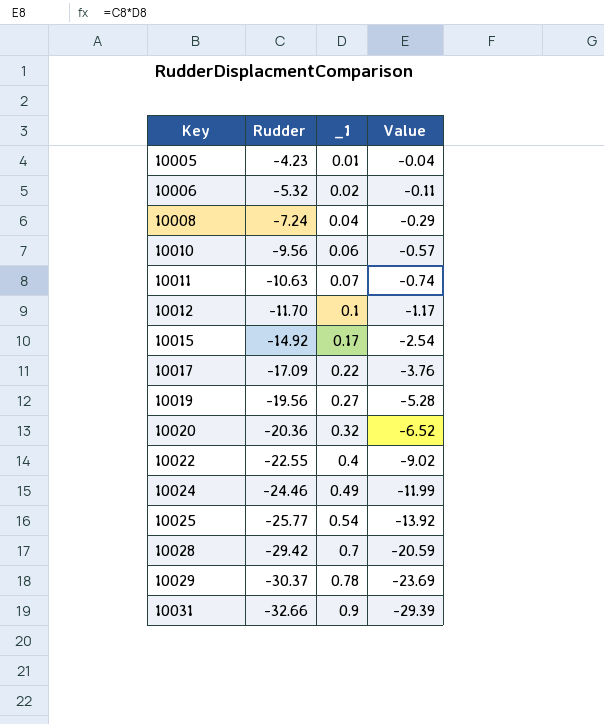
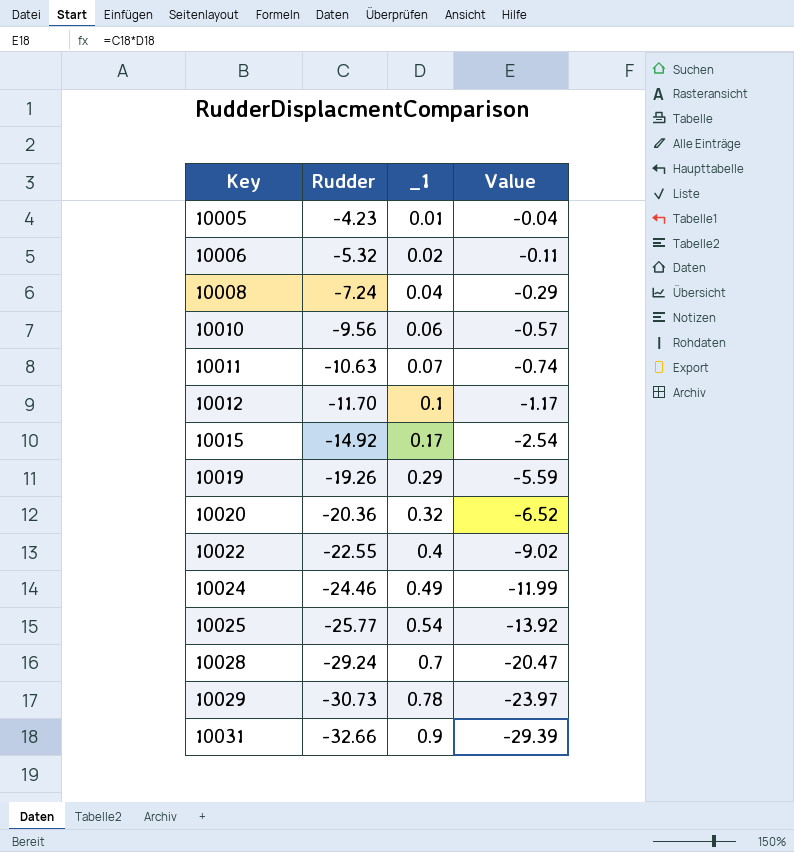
row 10017: -17.09 | 0.22 | -3.76 -> none
10019 | Rudder: -19.56 -> -19.26
10019 | _1: 0.27 -> 0.29
10019 | Value: -5.28 -> -5.59
10028 | Rudder: -29.42 -> -29.24
10028 | Value: -20.59 -> -20.47
10029 | Rudder: -30.37 -> -30.73
10029 | Value: -23.69 -> -23.97

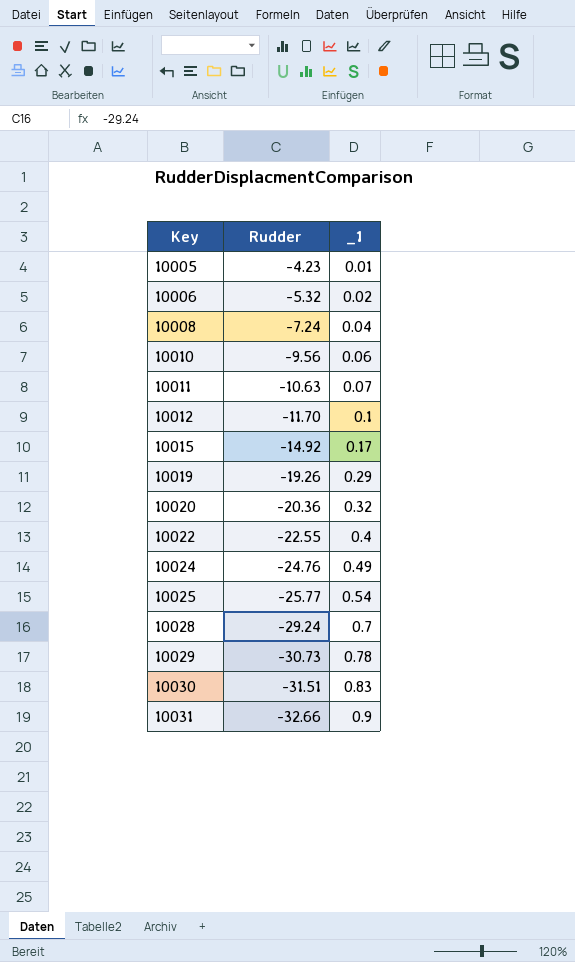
column Value | formula: [Rudder] * [_1] -> none
10024 | Rudder: -24.46 -> -24.76
row 10030: none -> -31.51 | 0.83

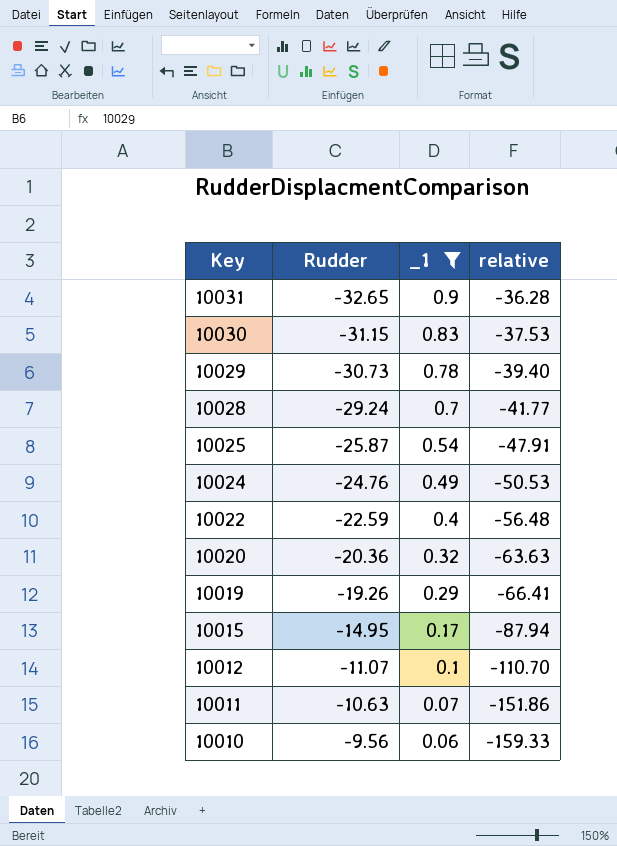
filter: none -> _1 >= 0.06
row order: Key ascending -> Key descending
column relative | formula: none -> [Rudder] / [_1]
10031 | Rudder: -32.66 -> -32.65
10030 | Rudder: -31.51 -> -31.15
10025 | Rudder: -25.77 -> -25.87
10022 | Rudder: -22.55 -> -22.59
10015 | Rudder: -14.92 -> -14.95
10012 | Rudder: -11.70 -> -11.07

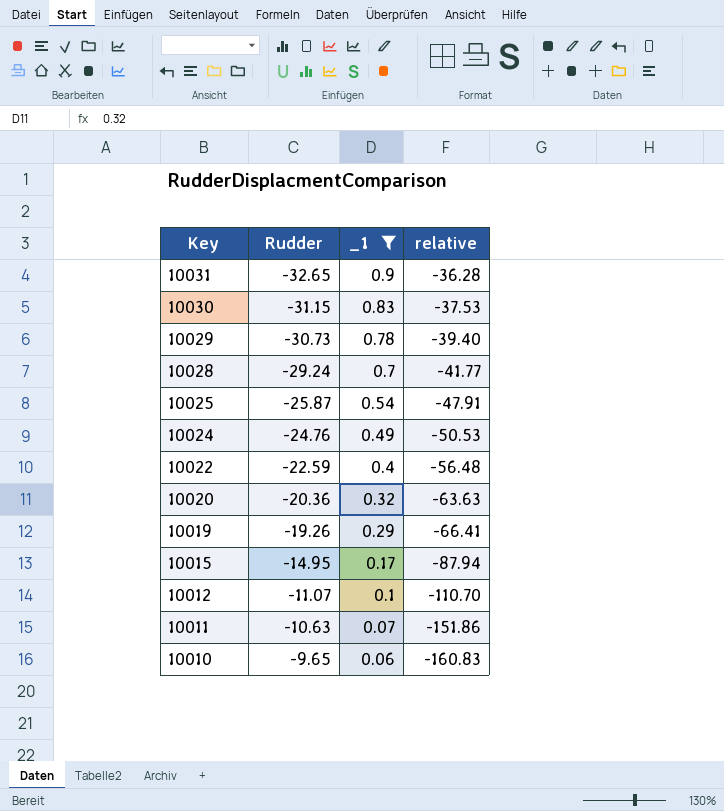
10010 | Rudder: -9.56 -> -9.65
10010 | relative: -159.33 -> -160.83

